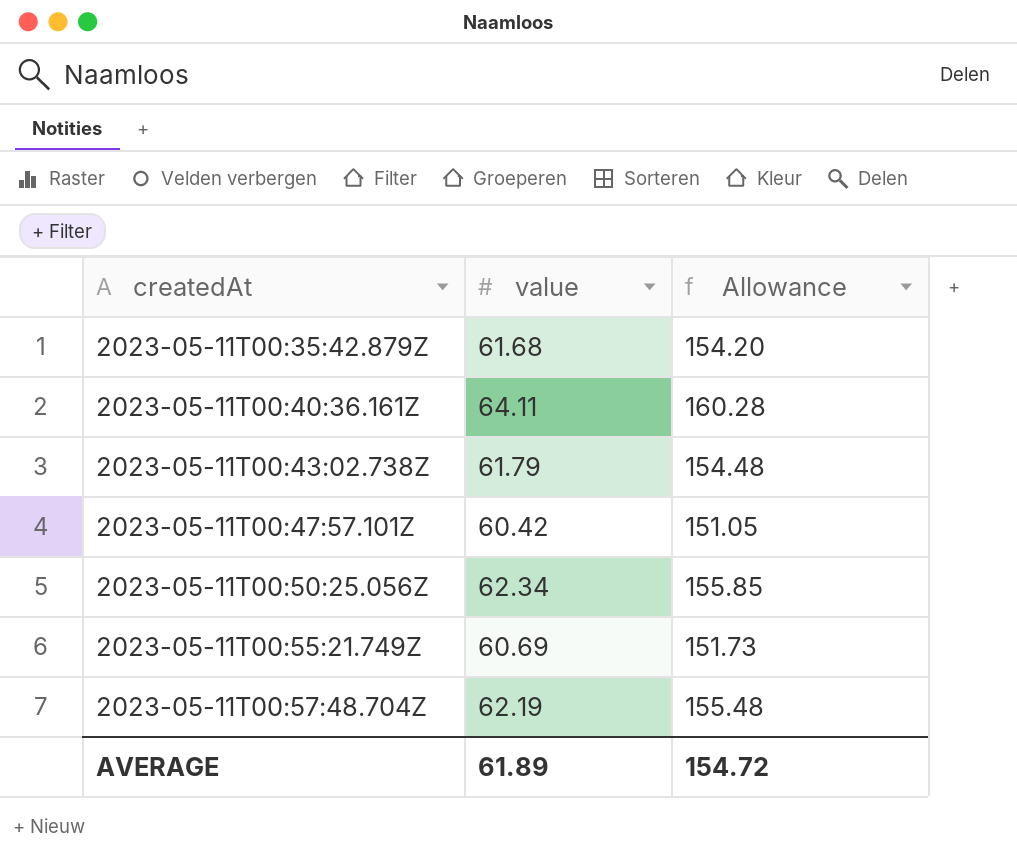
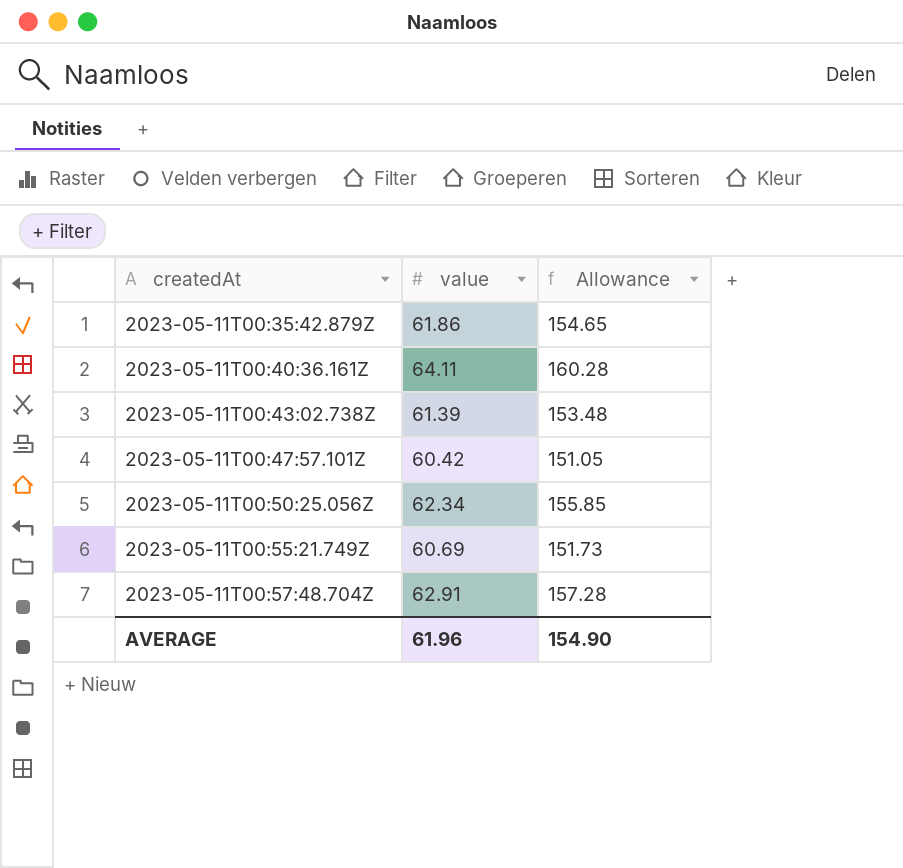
2023-05-11T00:35:42.879Z | value: 61.68 -> 61.86
2023-05-11T00:35:42.879Z | Allowance: 154.20 -> 154.65
2023-05-11T00:43:02.738Z | value: 61.79 -> 61.39
2023-05-11T00:43:02.738Z | Allowance: 154.48 -> 153.48
2023-05-11T00:57:48.704Z | value: 62.19 -> 62.91
2023-05-11T00:57:48.704Z | Allowance: 155.48 -> 157.28
AVERAGE | value: 61.89 -> 61.96
AVERAGE | Allowance: 154.72 -> 154.90

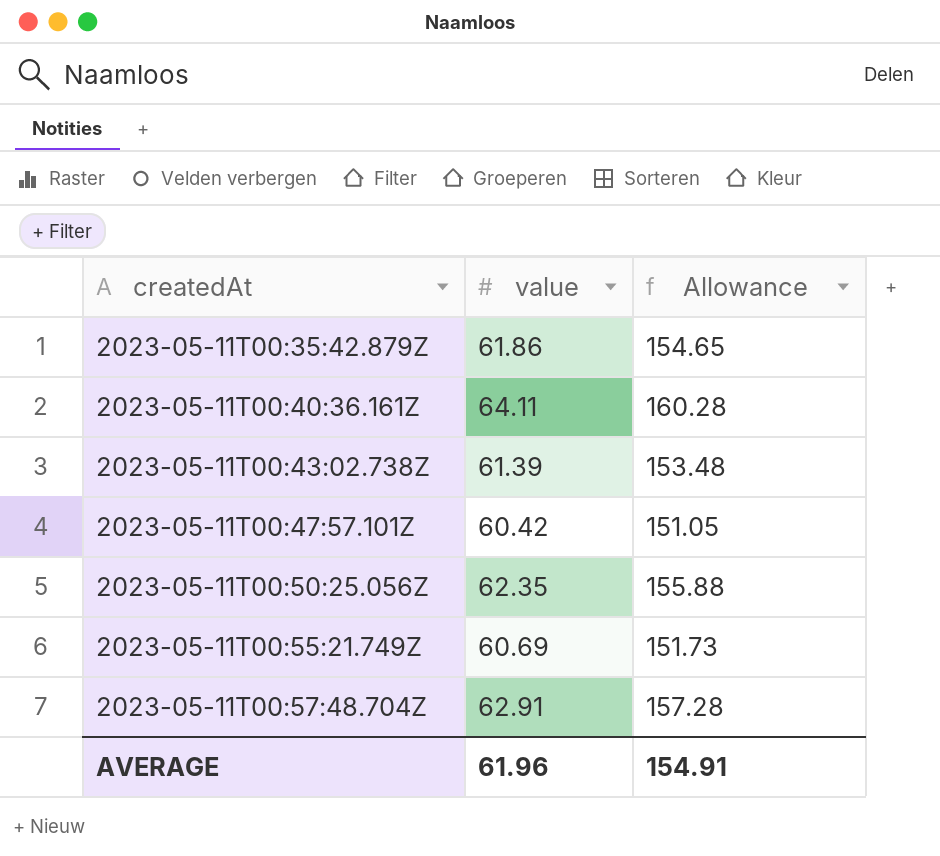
2023-05-11T00:50:25.056Z | value: 62.34 -> 62.35
2023-05-11T00:50:25.056Z | Allowance: 155.85 -> 155.88
AVERAGE | Allowance: 154.90 -> 154.91

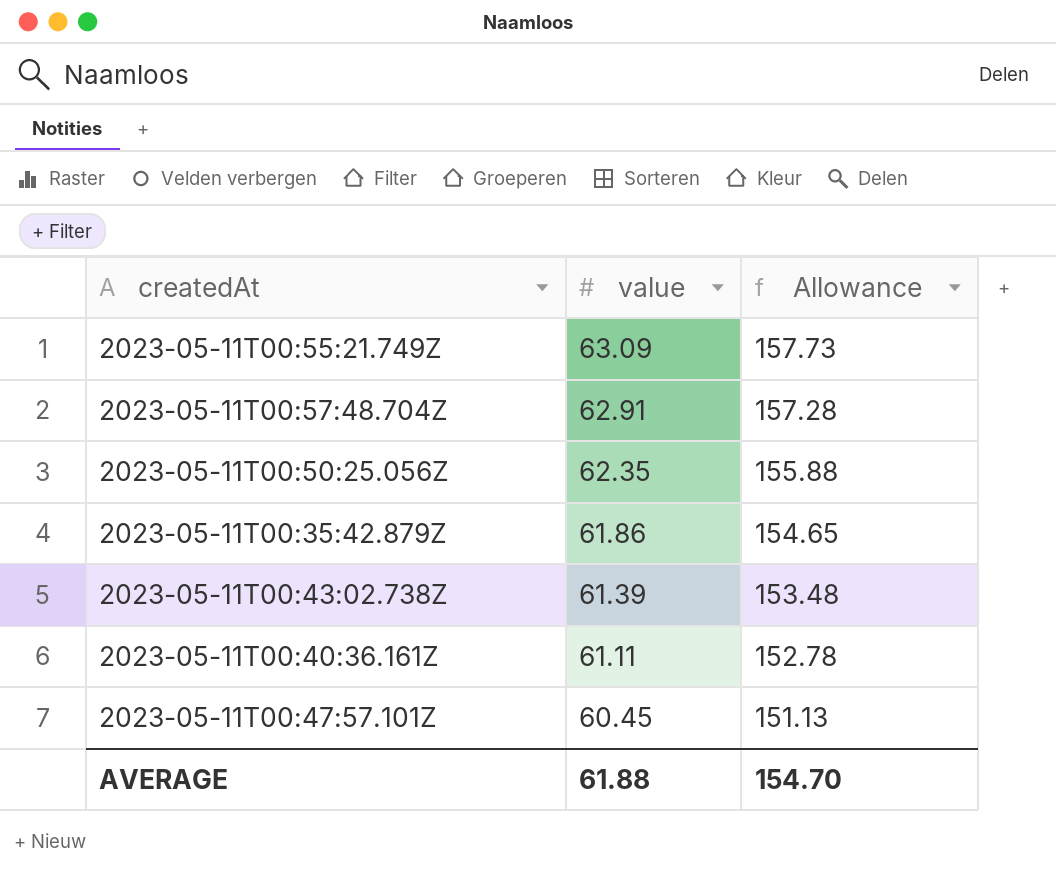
row order: createdAt ascending -> value descending
2023-05-11T00:55:21.749Z | value: 60.69 -> 63.09
2023-05-11T00:55:21.749Z | Allowance: 151.73 -> 157.73
2023-05-11T00:40:36.161Z | value: 64.11 -> 61.11
2023-05-11T00:40:36.161Z | Allowance: 160.28 -> 152.78
2023-05-11T00:47:57.101Z | value: 60.42 -> 60.45
2023-05-11T00:47:57.101Z | Allowance: 151.05 -> 151.13
AVERAGE | value: 61.96 -> 61.88
AVERAGE | Allowance: 154.91 -> 154.70

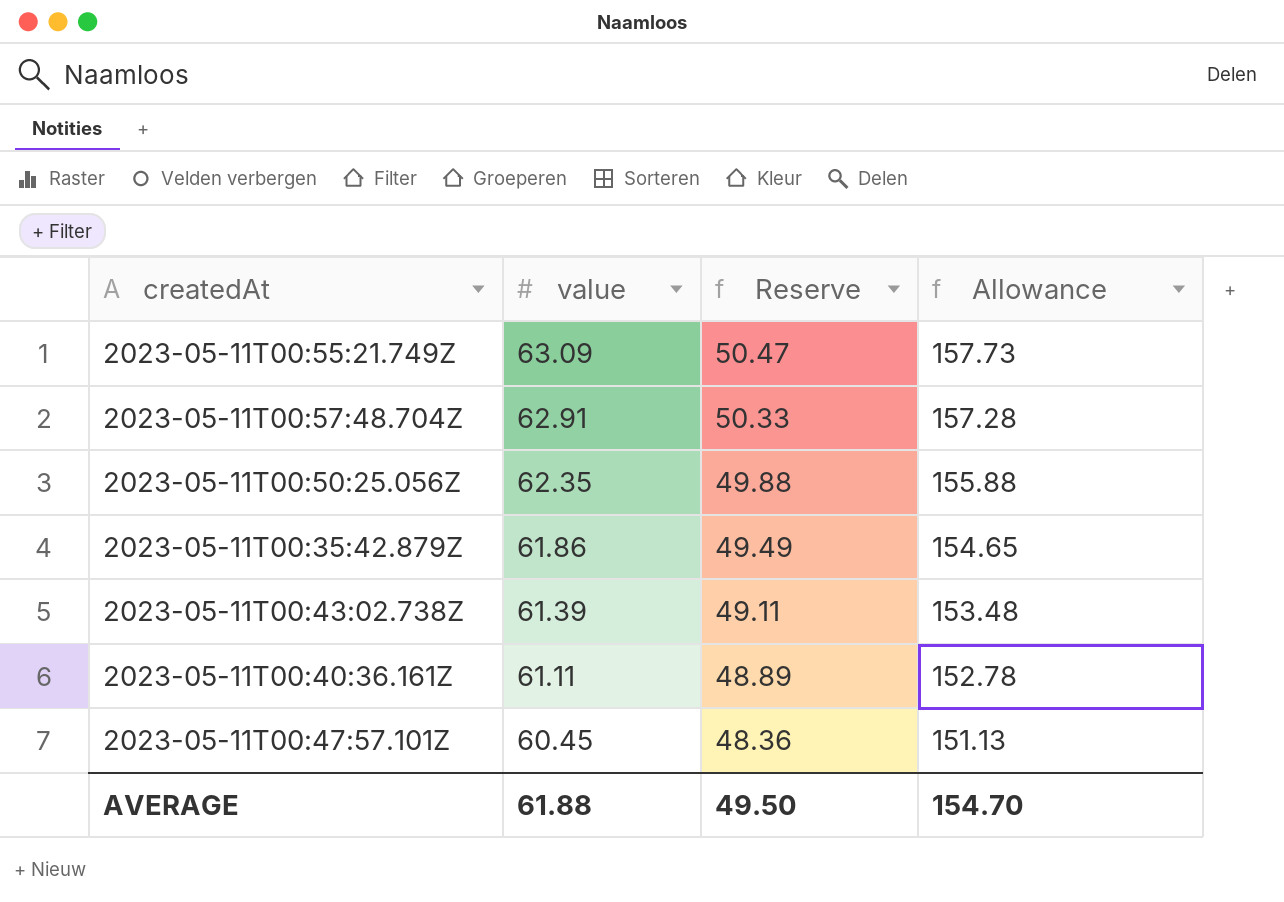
column Reserve | formula: none -> [value] * 0.8

